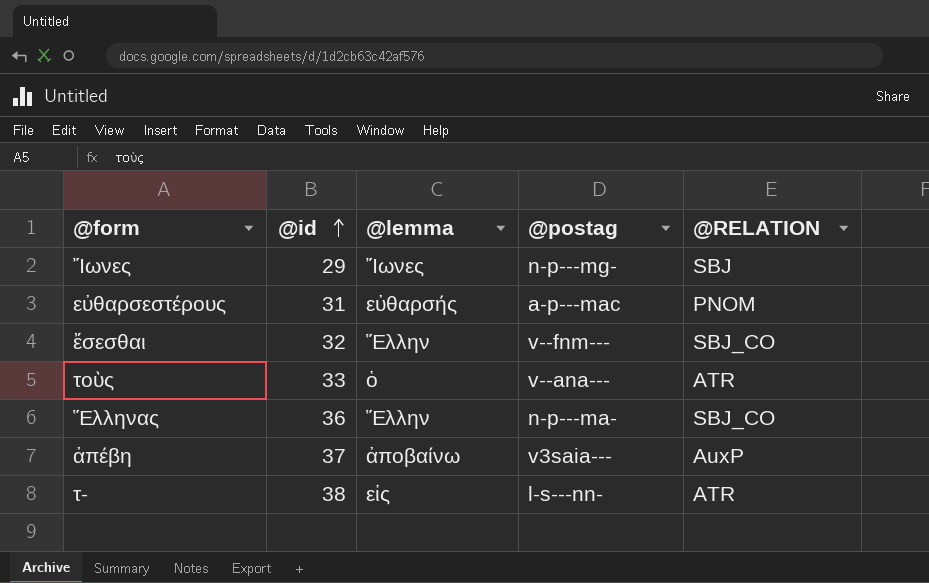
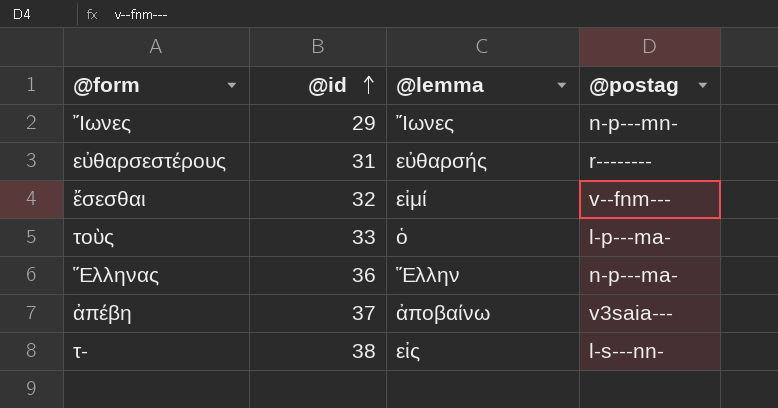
column @RELATION | position: 5 -> none
Ἴωνες | @postag: n-p---mg- -> n-p---mn-
εὐθαρσεστέρους | @postag: a-p---mac -> r--------
ἔσεσθαι | @lemma: Ἕλλην -> εἰμί
τοὺς | @postag: v--ana--- -> l-p---ma-

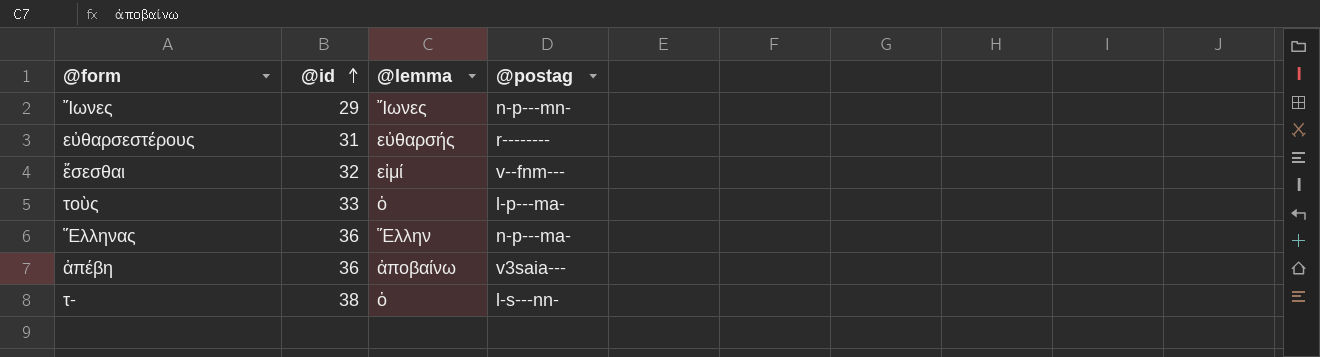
ἀπέβη | @id: 37 -> 36
τ- | @lemma: εἰς -> ὁ

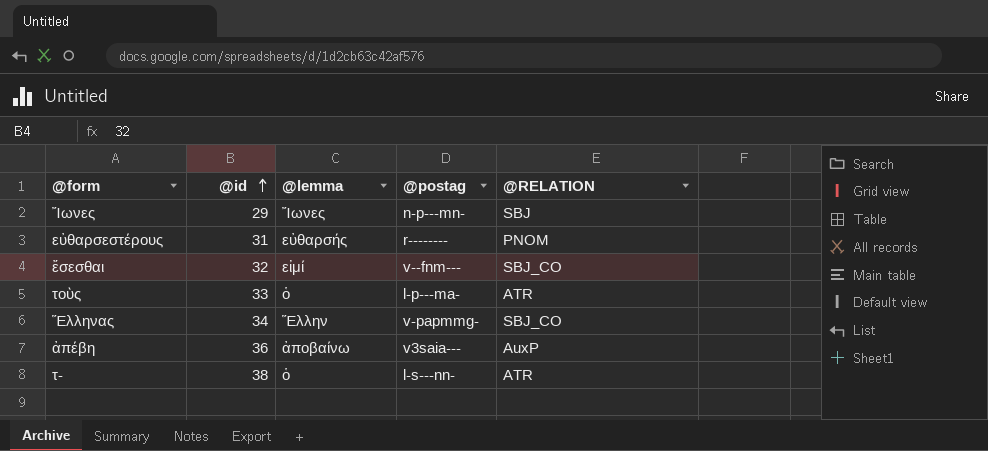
column @RELATION | position: none -> 5
Ἕλληνας | @id: 36 -> 34
Ἕλληνας | @postag: n-p---ma- -> v-papmmg-

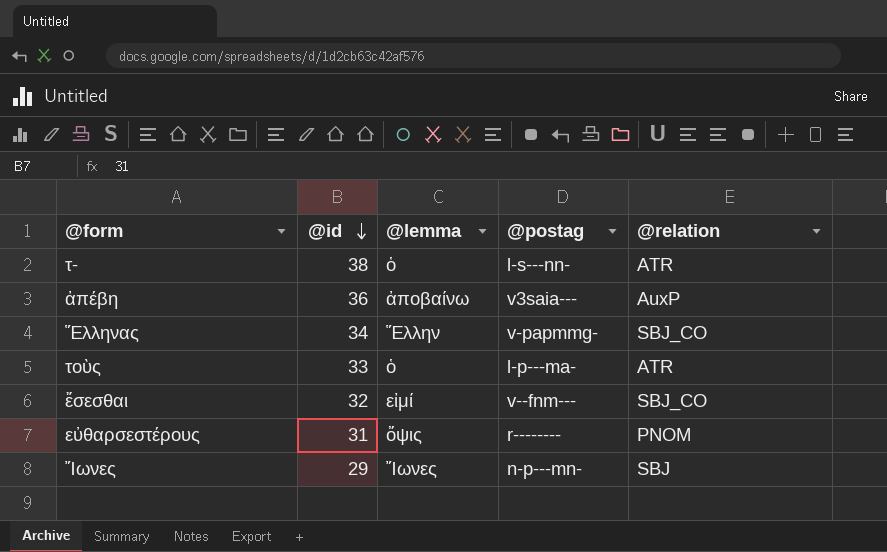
row order: @id ascending -> @id descending
column name: @RELATION -> @relation
εὐθαρσεστέρους | @lemma: εὐθαρσής -> ὄψις

